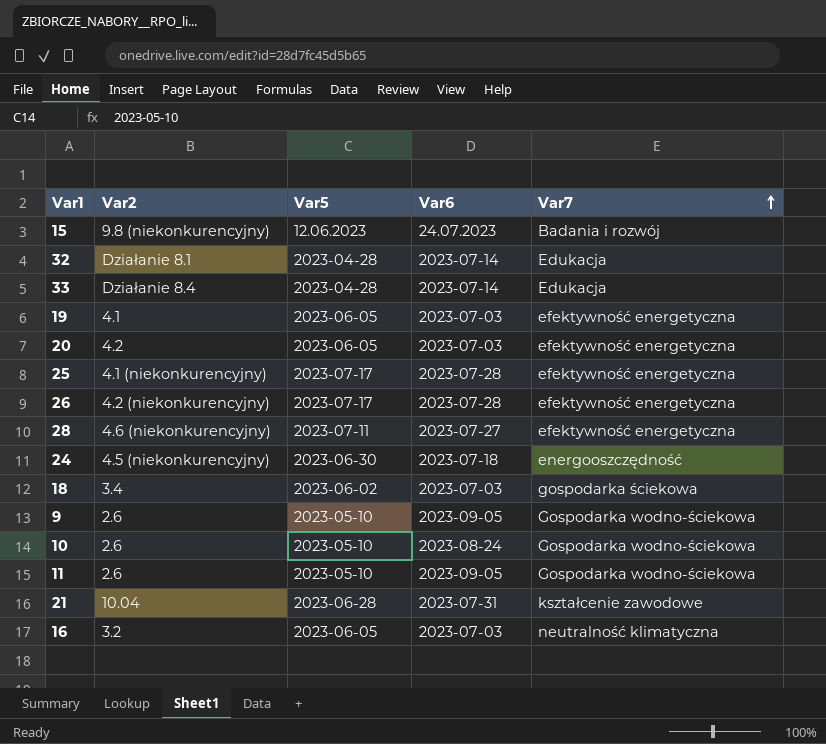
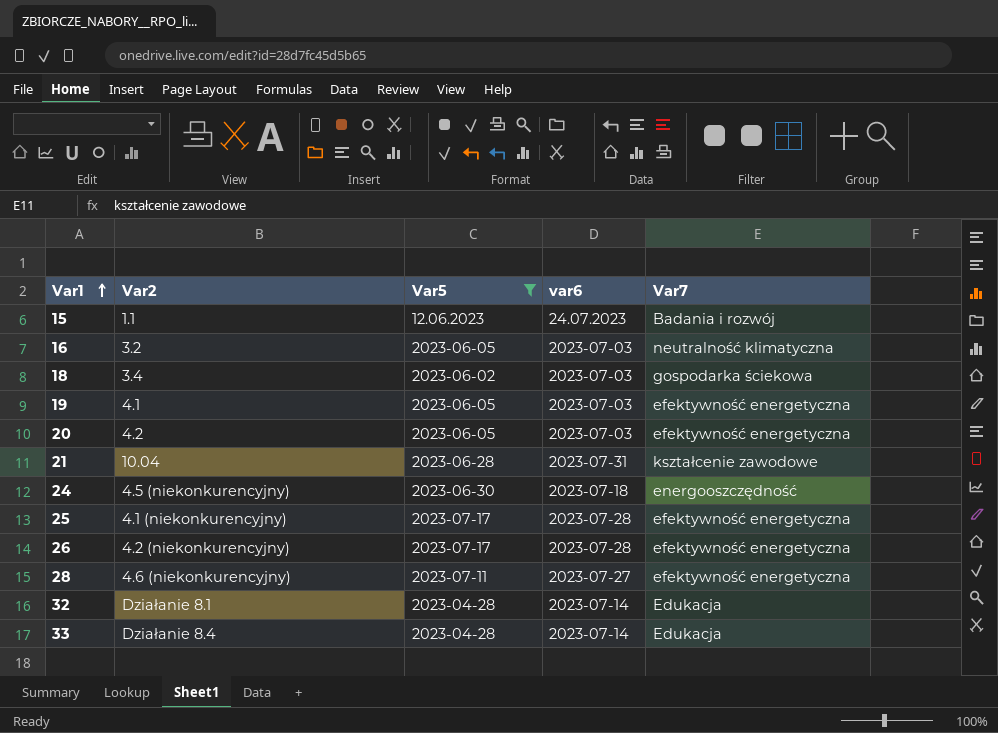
filter: none -> Var5 != 2023-05-10
row order: Var7 ascending -> Var1 ascending
column name: Var6 -> var6
15 | Var2: 9.8 (niekonkurencyjny) -> 1.1

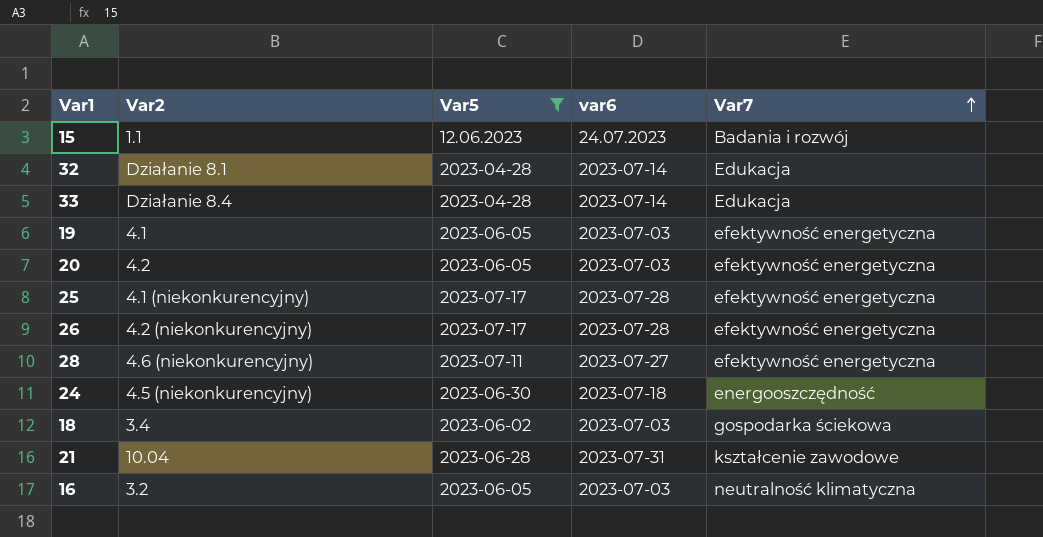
row order: Var1 ascending -> Var7 ascending

